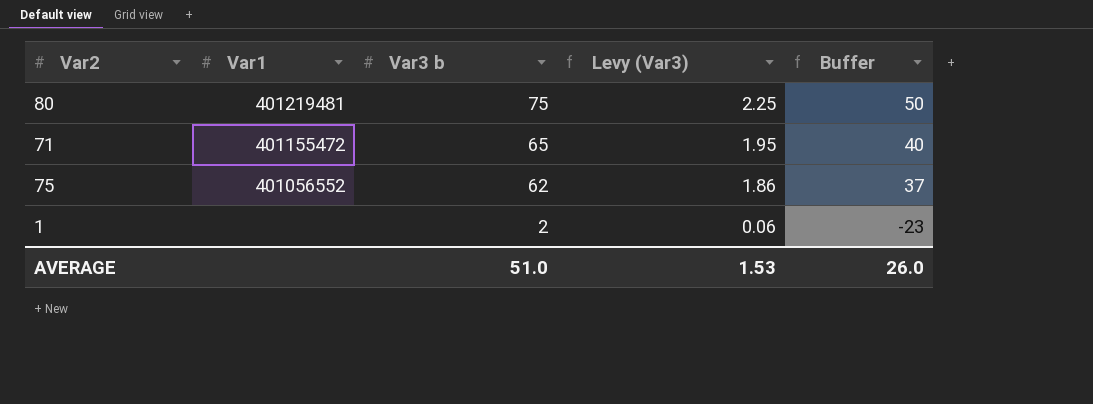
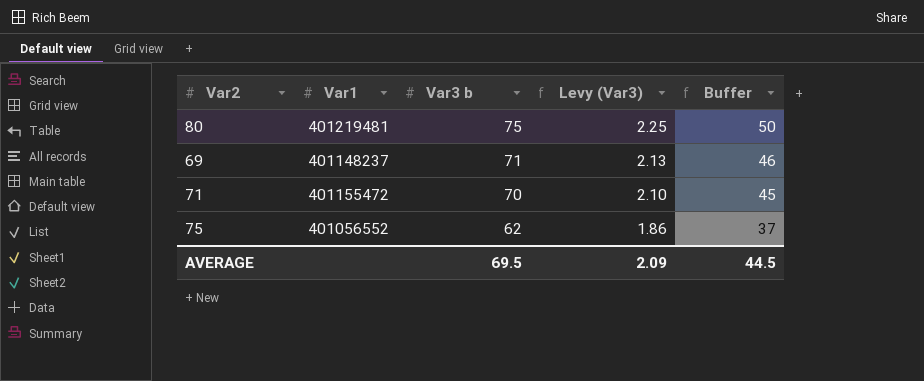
row 1: none | 2 | 0.06 | -23 -> none
row 69: none -> 401148237 | 71 | 2.13 | 46
71 | Var3 b: 65 -> 70
71 | Levy (Var3): 1.95 -> 2.10
71 | Buffer: 40 -> 45
AVERAGE | Var3 b: 51.0 -> 69.5
AVERAGE | Levy (Var3): 1.53 -> 2.09
AVERAGE | Buffer: 26.0 -> 44.5

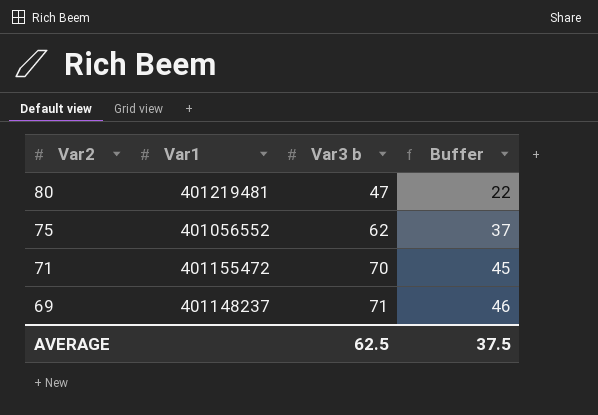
row order: Var3 b descending -> Var2 descending
column Levy (Var3) | formula: [Var3 b] * 0.03 -> none
80 | Var3 b: 75 -> 47
80 | Buffer: 50 -> 22
AVERAGE | Var3 b: 69.5 -> 62.5
AVERAGE | Buffer: 44.5 -> 37.5

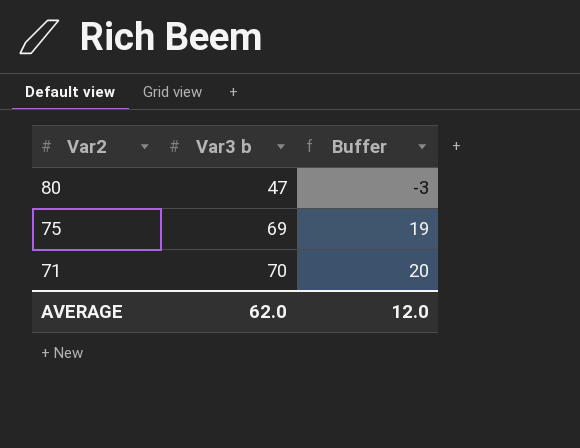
column Var1 | position: 2 -> none
column Buffer | formula: [Var3 b] - 25 -> [Var3 b] - 50
row 69: 401148237 | 71 | 46 -> none
75 | Var3 b: 62 -> 69
AVERAGE | Var3 b: 62.5 -> 62.0
AVERAGE | Buffer: 37.5 -> 12.0

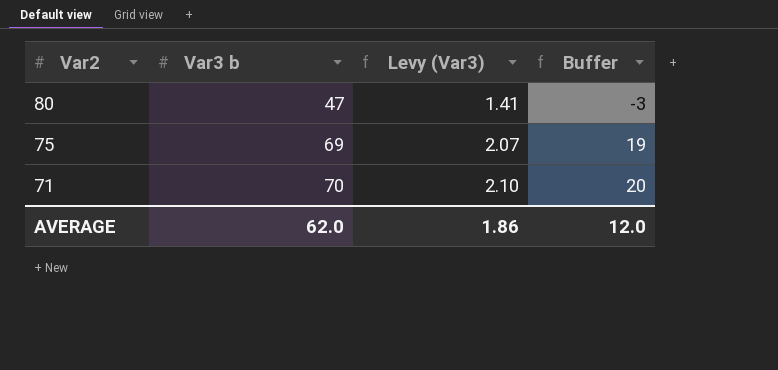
column Levy (Var3) | formula: none -> [Var3 b] * 0.03

